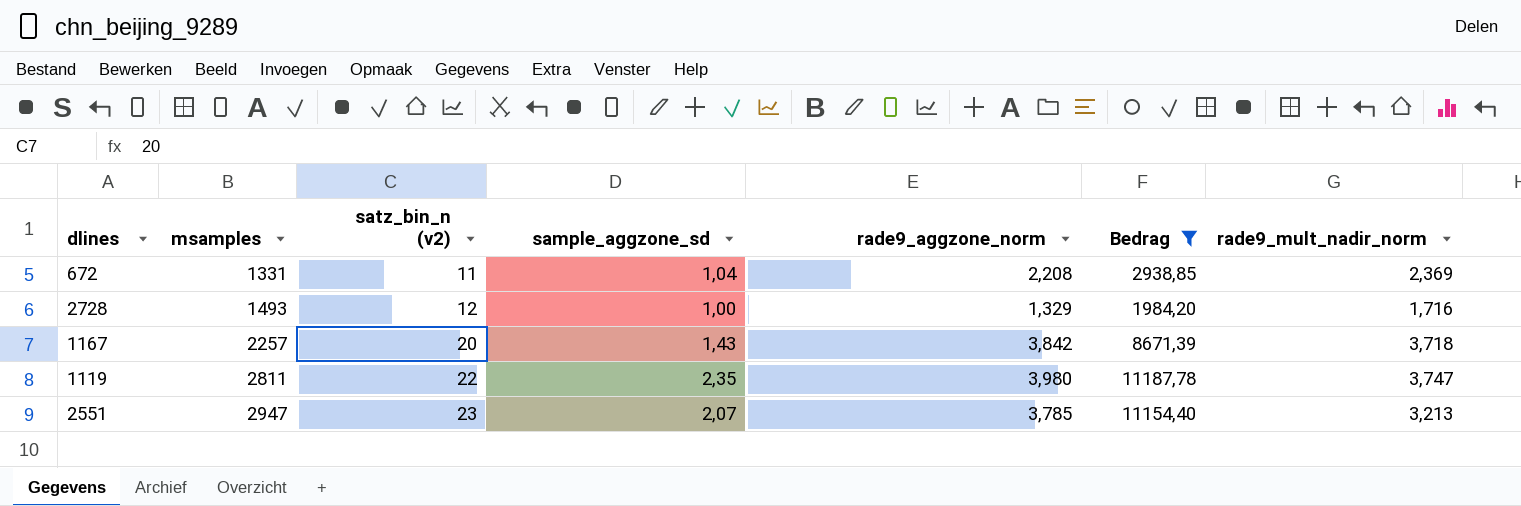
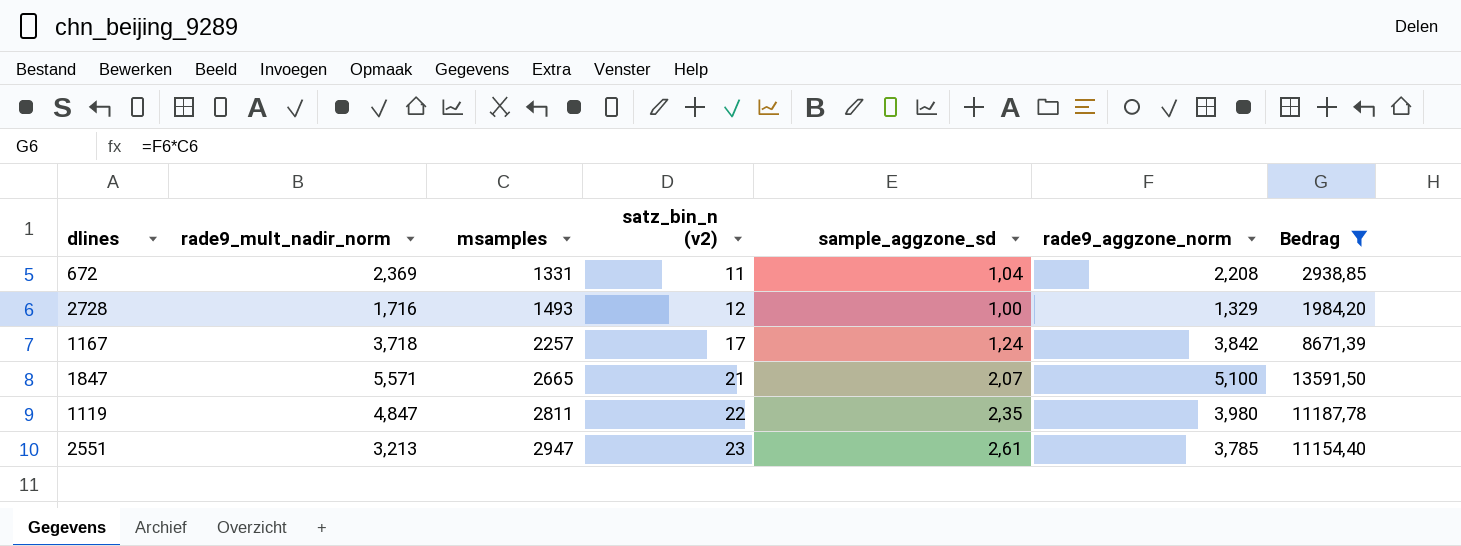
column rade9_mult_nadir_norm | position: 7 -> 2
1167 | satz_bin_n (v2): 20 -> 17
1167 | sample_aggzone_sd: 1,43 -> 1,24
row 1847: none -> 5,571 | 2665 | 21 | 2,07 | 5,100 | 13591,50
1119 | rade9_mult_nadir_norm: 3,747 -> 4,847
2551 | sample_aggzone_sd: 2,07 -> 2,61

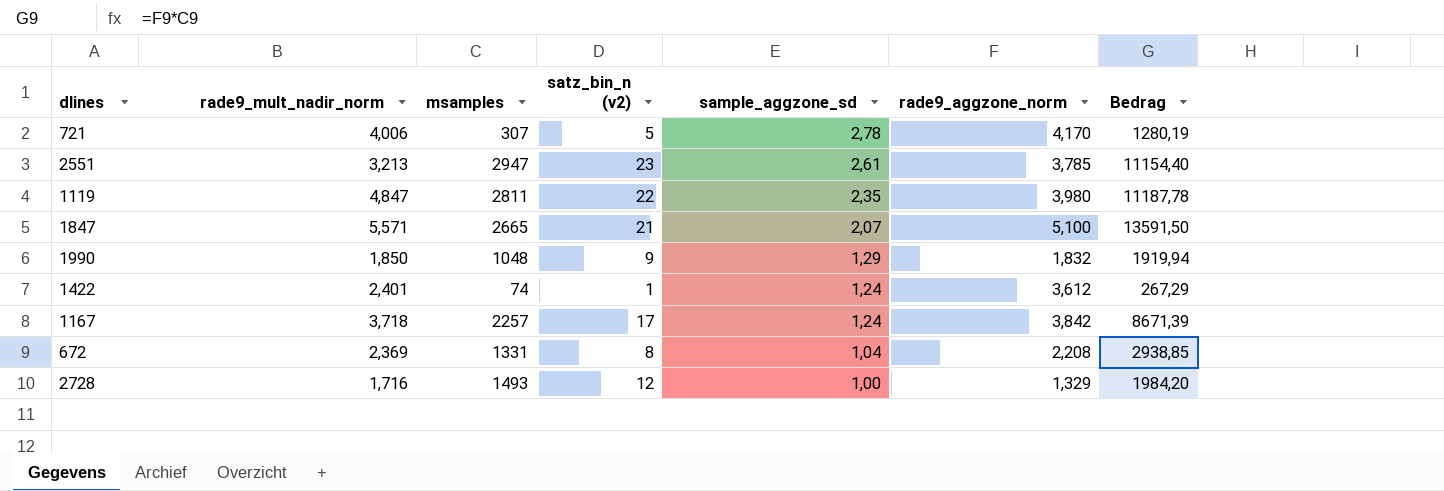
filter: Bedrag >= 1984,20 -> none
row order: msamples ascending -> sample_aggzone_sd descending
672 | satz_bin_n (v2): 11 -> 8

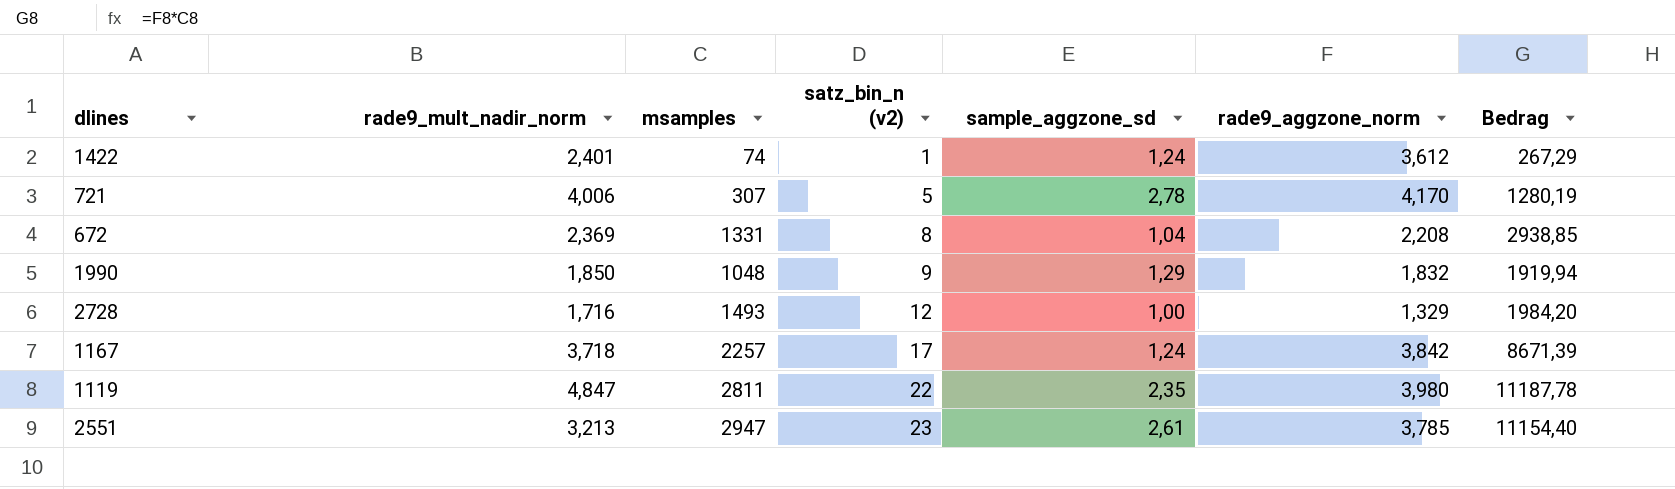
row order: sample_aggzone_sd descending -> satz_bin_n (v2) ascending
row 1847: 5,571 | 2665 | 21 | 2,07 | 5,100 | 13591,50 -> none

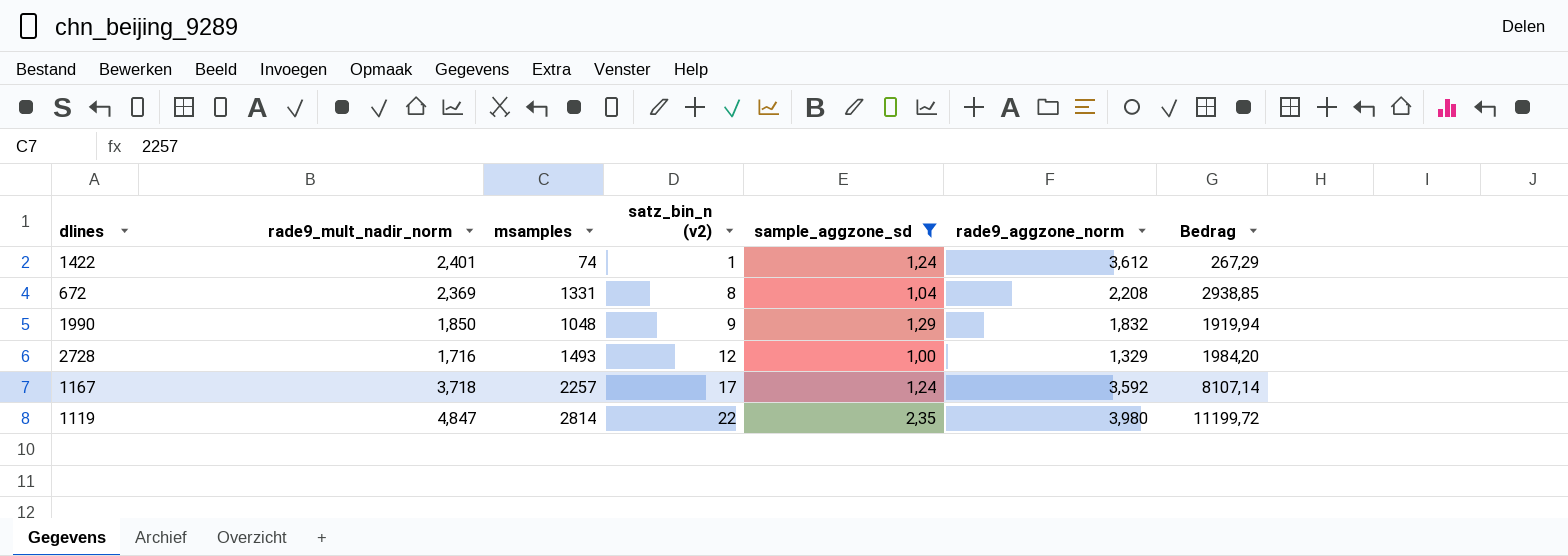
filter: none -> sample_aggzone_sd <= 2,35
1167 | rade9_aggzone_norm: 3,842 -> 3,592
1167 | Bedrag: 8671,39 -> 8107,14
1119 | msamples: 2811 -> 2814
1119 | Bedrag: 11187,78 -> 11199,72

